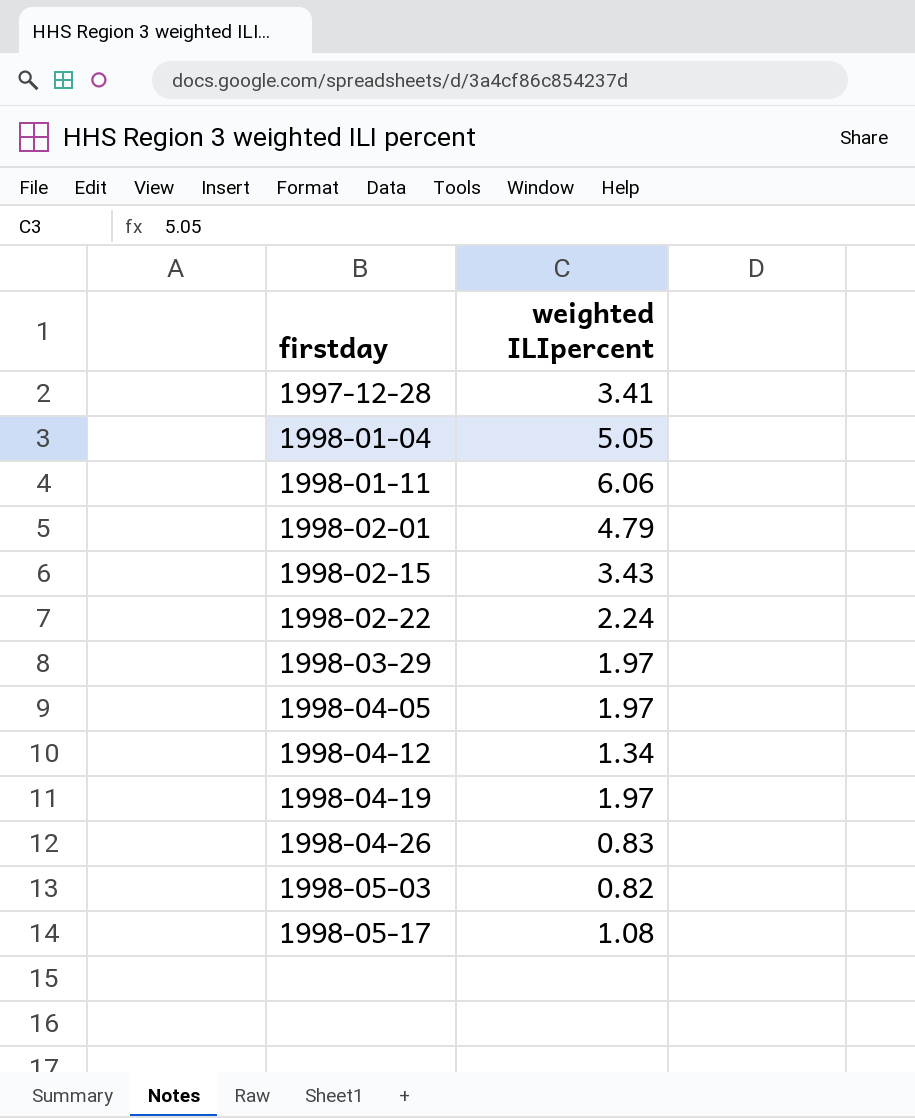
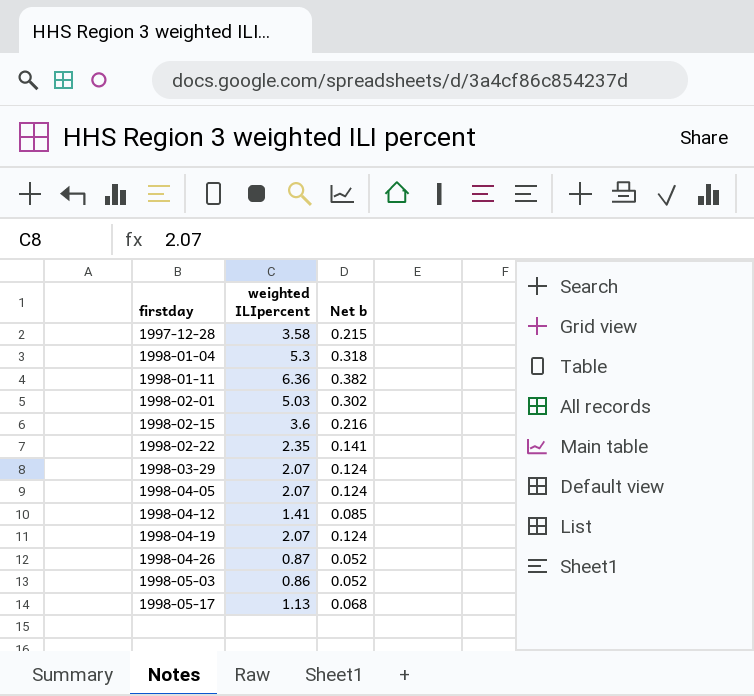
column Net b | formula: none -> [weighted ILIpercent] * 0.06
1997-12-28 | weighted ILIpercent: 3.41 -> 3.58
1998-01-04 | weighted ILIpercent: 5.05 -> 5.3
1998-01-11 | weighted ILIpercent: 6.06 -> 6.36
1998-02-01 | weighted ILIpercent: 4.79 -> 5.03
1998-02-15 | weighted ILIpercent: 3.43 -> 3.6
1998-02-22 | weighted ILIpercent: 2.24 -> 2.35
1998-03-29 | weighted ILIpercent: 1.97 -> 2.07
1998-04-05 | weighted ILIpercent: 1.97 -> 2.07
1998-04-12 | weighted ILIpercent: 1.34 -> 1.41
1998-04-19 | weighted ILIpercent: 1.97 -> 2.07
1998-04-26 | weighted ILIpercent: 0.83 -> 0.87
1998-05-03 | weighted ILIpercent: 0.82 -> 0.86
1998-05-17 | weighted ILIpercent: 1.08 -> 1.13

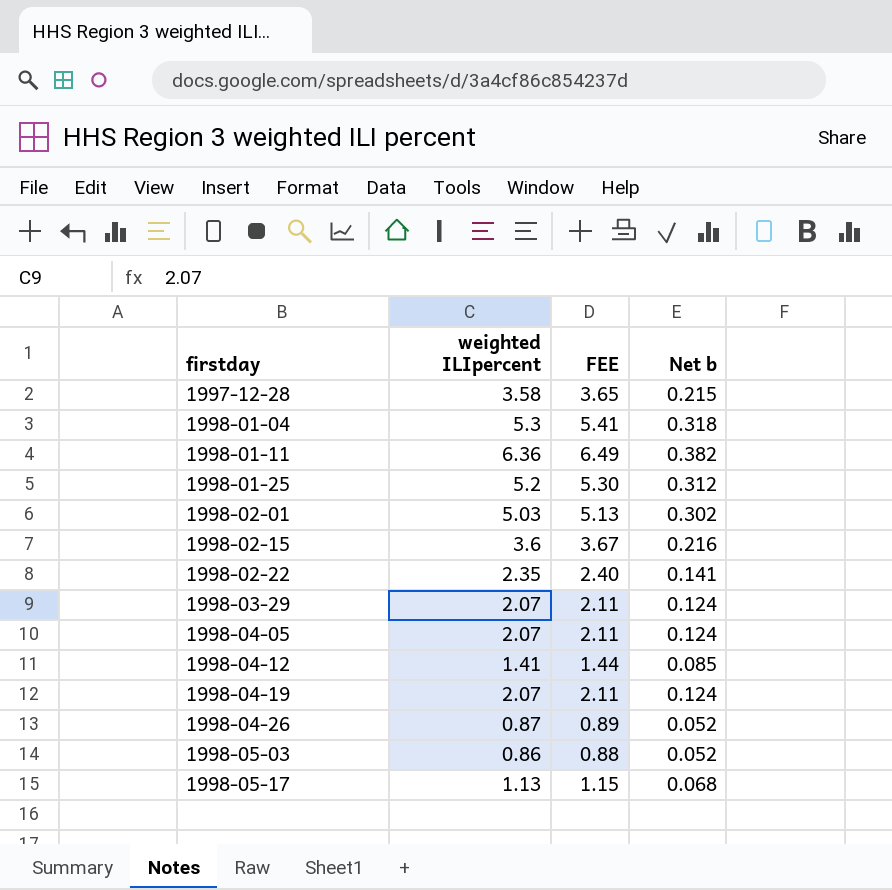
column FEE | formula: none -> [weighted ILIpercent] * 1.02
row 1998-01-25: none -> 5.2 | 5.30 | 0.312

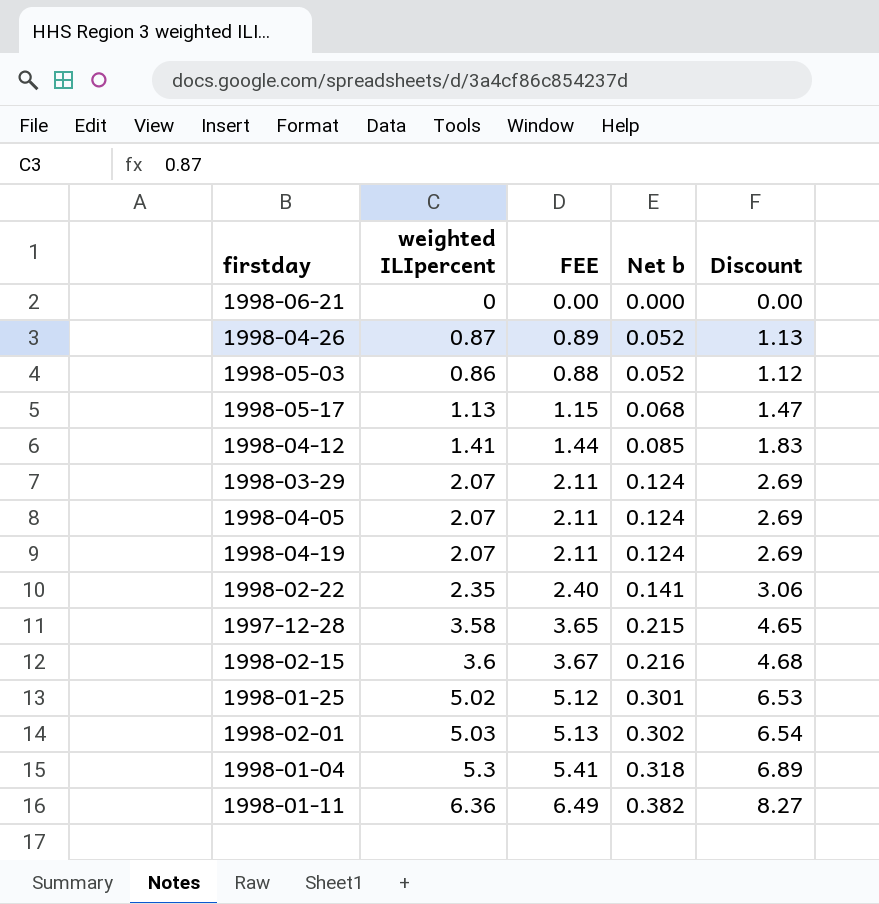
row order: firstday ascending -> Net b ascending
column Discount | formula: none -> [weighted ILIpercent] * 1.3
row 1998-06-21: none -> 0 | 0.00 | 0.000 | 0.00
1998-01-25 | weighted ILIpercent: 5.2 -> 5.02
1998-01-25 | FEE: 5.30 -> 5.12
1998-01-25 | Net b: 0.312 -> 0.301

